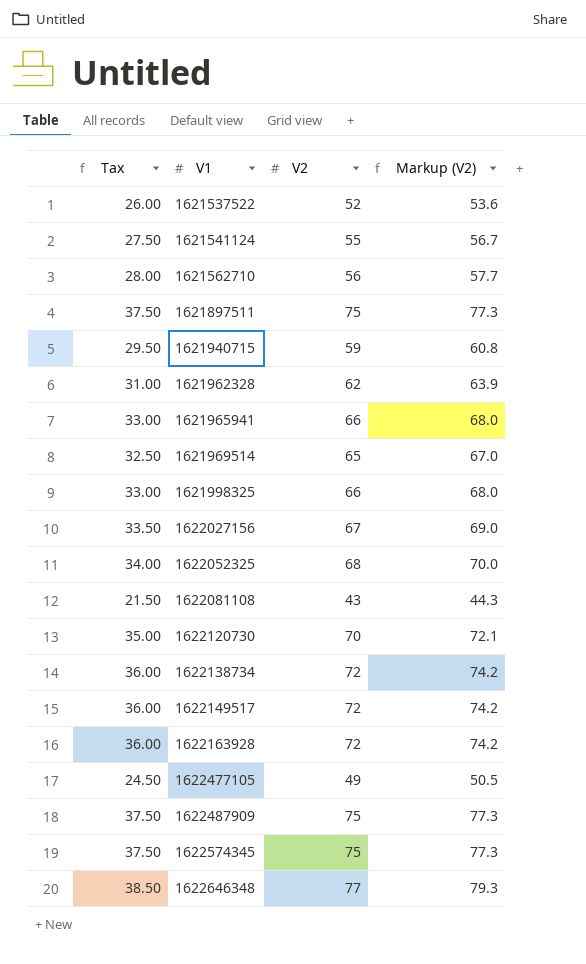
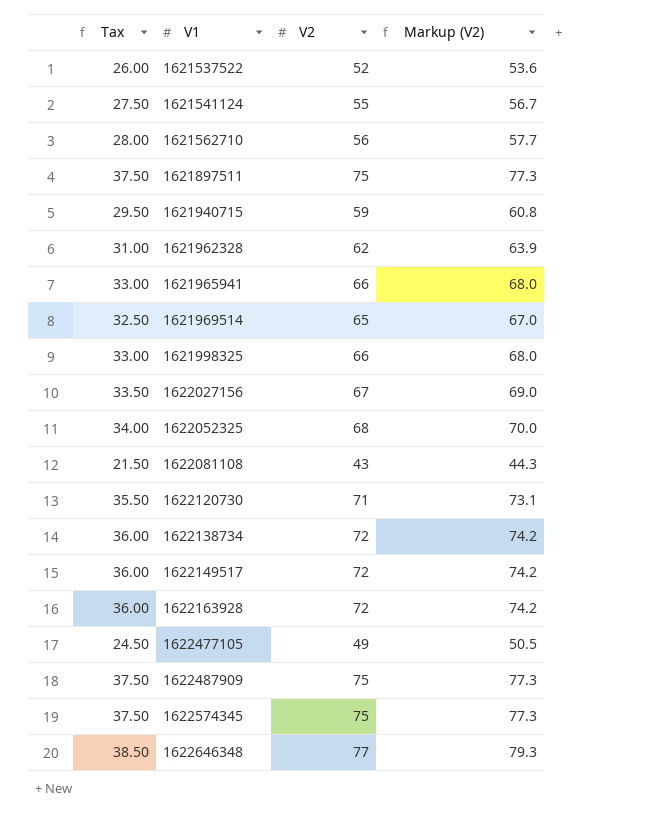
1622120730 | Tax: 35.00 -> 35.50
1622120730 | V2: 70 -> 71
1622120730 | Markup (V2): 72.1 -> 73.1

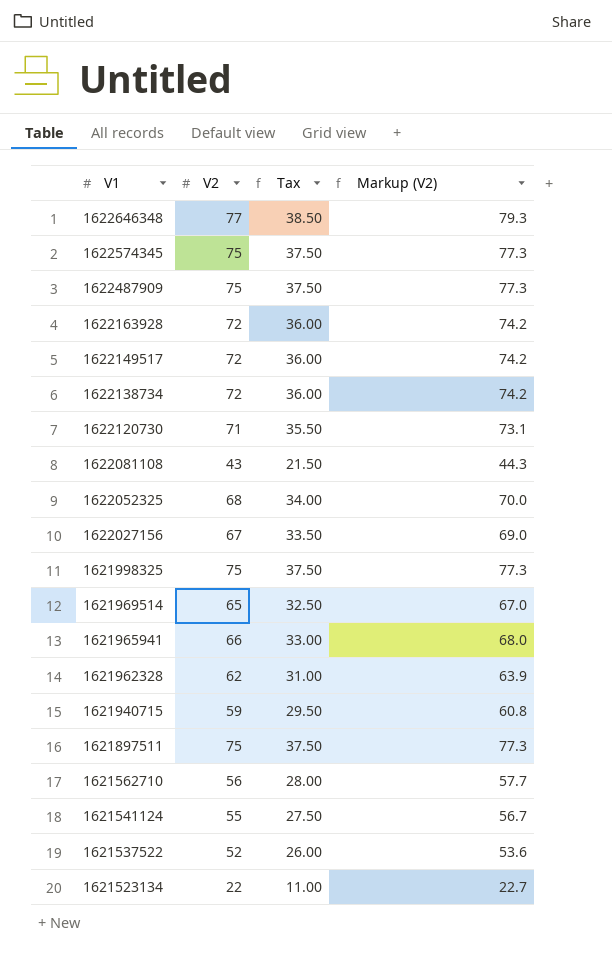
row order: V1 ascending -> V1 descending
column Tax | position: 1 -> 3
row 1622477105: 24.50 | 49 | 50.5 -> none
1621998325 | V2: 66 -> 75
1621998325 | Tax: 33.00 -> 37.50
1621998325 | Markup (V2): 68.0 -> 77.3
row 1621523134: none -> 22 | 11.00 | 22.7

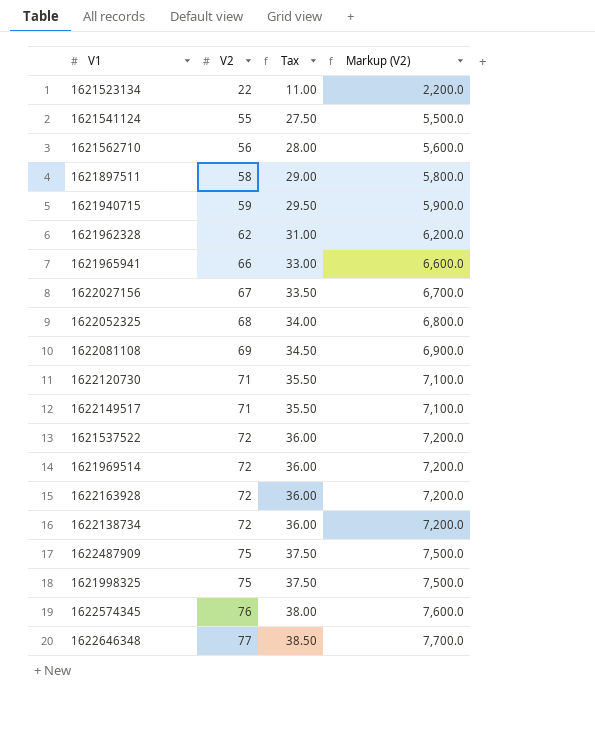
row order: V1 descending -> V2 ascending
column Markup (V2) | formula: [V2] * 1.03 -> [V2] * 100
1621897511 | V2: 75 -> 58
1621897511 | Tax: 37.50 -> 29.00
1622081108 | V2: 43 -> 69
1622081108 | Tax: 21.50 -> 34.50
1622149517 | V2: 72 -> 71
1622149517 | Tax: 36.00 -> 35.50
1621537522 | V2: 52 -> 72
1621537522 | Tax: 26.00 -> 36.00
1621969514 | V2: 65 -> 72
1621969514 | Tax: 32.50 -> 36.00
1622574345 | V2: 75 -> 76
1622574345 | Tax: 37.50 -> 38.00

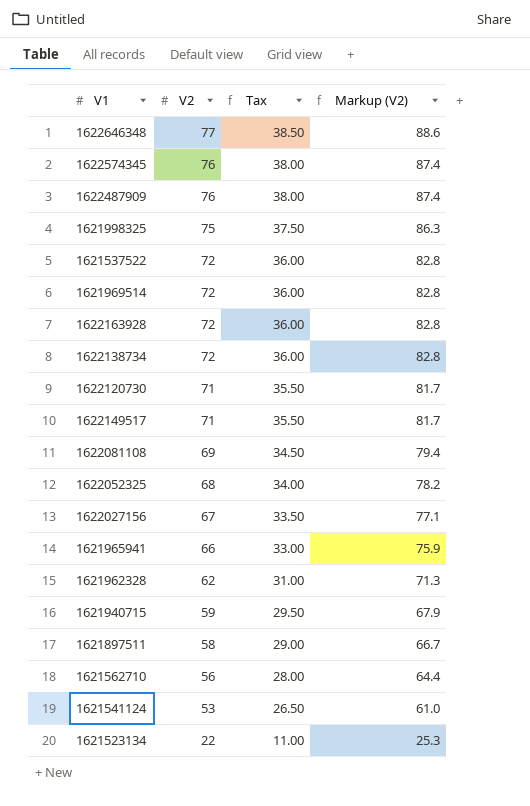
row order: V2 ascending -> V2 descending
column Markup (V2) | formula: [V2] * 100 -> [V2] * 1.15
1622487909 | V2: 75 -> 76
1622487909 | Tax: 37.50 -> 38.00
1621541124 | V2: 55 -> 53
1621541124 | Tax: 27.50 -> 26.50

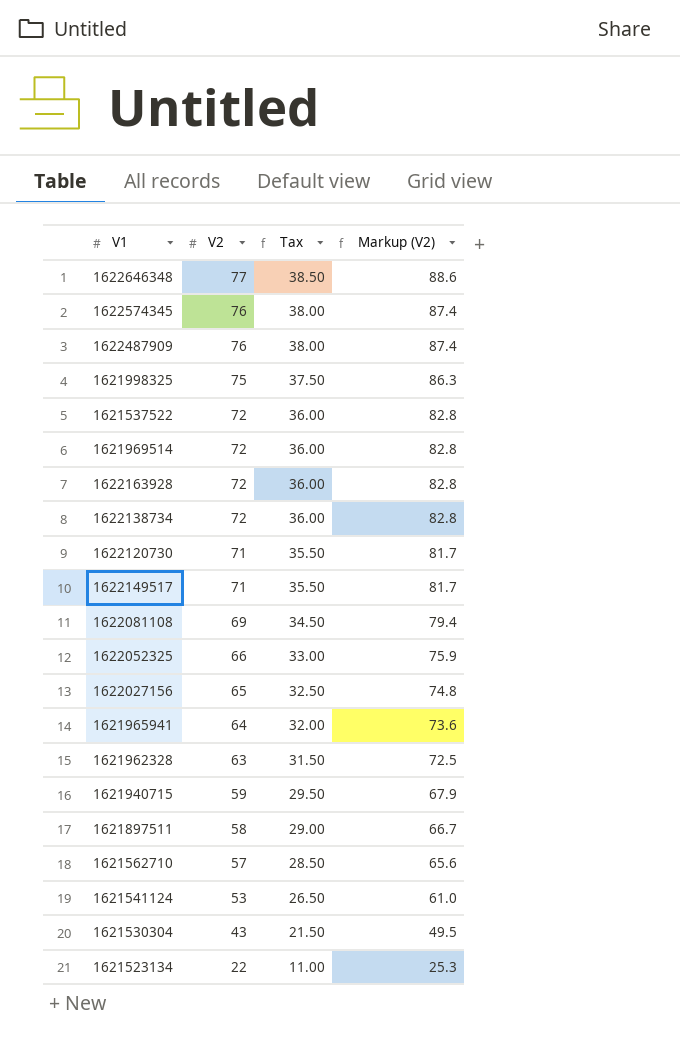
1622052325 | V2: 68 -> 66
1622052325 | Tax: 34.00 -> 33.00
1622052325 | Markup (V2): 78.2 -> 75.9
1622027156 | V2: 67 -> 65
1622027156 | Tax: 33.50 -> 32.50
1622027156 | Markup (V2): 77.1 -> 74.8
1621965941 | V2: 66 -> 64
1621965941 | Tax: 33.00 -> 32.00
1621965941 | Markup (V2): 75.9 -> 73.6
1621962328 | V2: 62 -> 63
1621962328 | Tax: 31.00 -> 31.50
1621962328 | Markup (V2): 71.3 -> 72.5
1621562710 | V2: 56 -> 57
1621562710 | Tax: 28.00 -> 28.50
1621562710 | Markup (V2): 64.4 -> 65.6
row 1621530304: none -> 43 | 21.50 | 49.5

